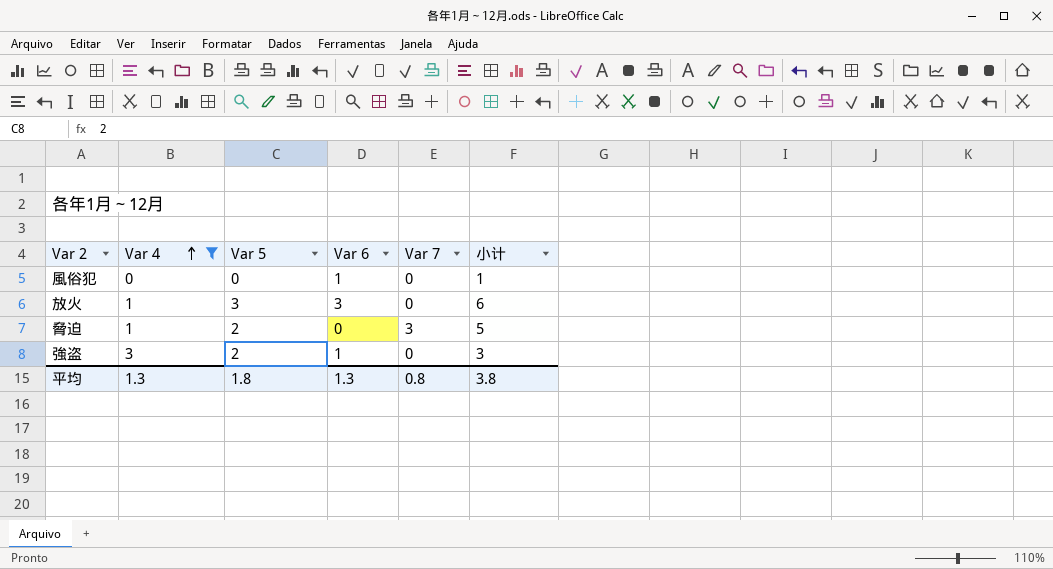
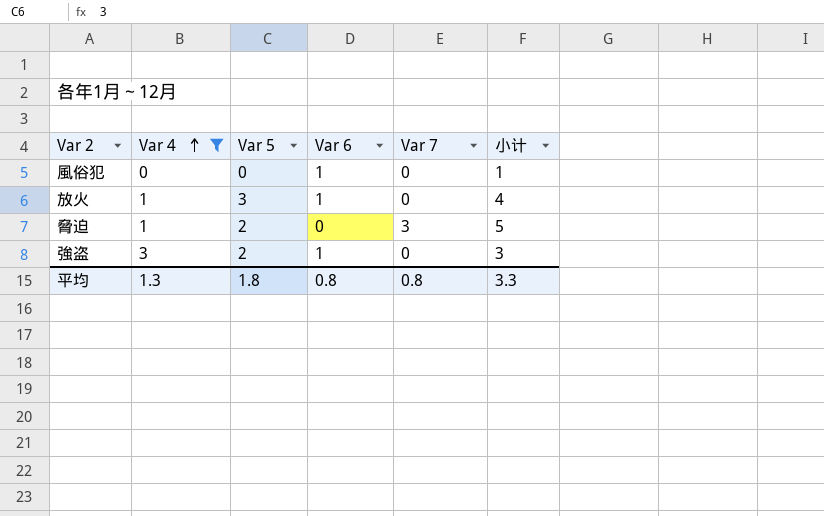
放火 | Var 6: 3 -> 1
放火 | 小计: 6 -> 4
平均 | Var 6: 1.3 -> 0.8
平均 | 小计: 3.8 -> 3.3

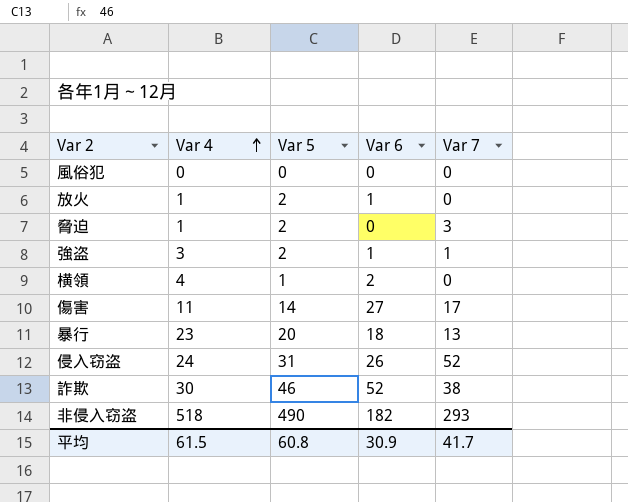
filter: Var 4 <= 3 -> none
column 小计 | formula: [Var 5] + [Var 6] + [Var 7] -> none
風俗犯 | Var 6: 1 -> 0
放火 | Var 5: 3 -> 2
強盗 | Var 7: 0 -> 1
平均 | Var 4: 1.3 -> 61.5
平均 | Var 5: 1.8 -> 60.8
平均 | Var 6: 0.8 -> 30.9
平均 | Var 7: 0.8 -> 41.7

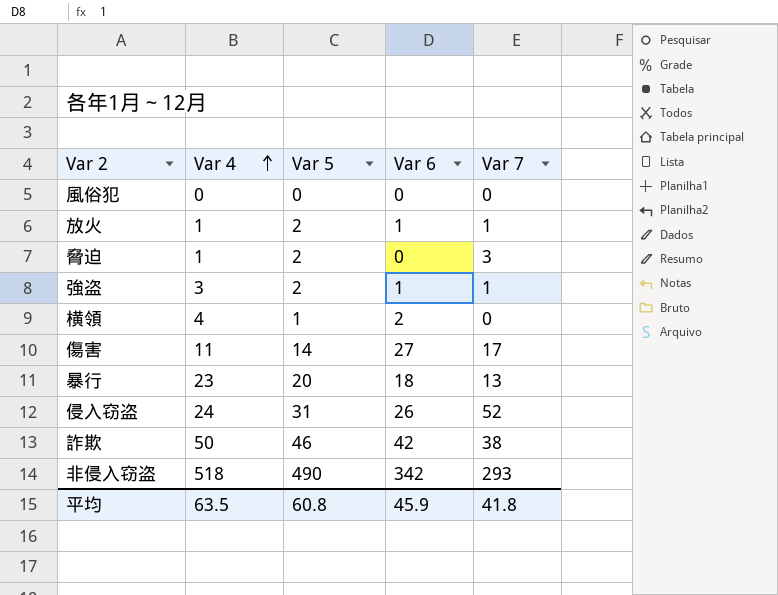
放火 | Var 7: 0 -> 1
詐欺 | Var 4: 30 -> 50
詐欺 | Var 6: 52 -> 42
非侵入窃盗 | Var 6: 182 -> 342
平均 | Var 4: 61.5 -> 63.5
平均 | Var 6: 30.9 -> 45.9
平均 | Var 7: 41.7 -> 41.8

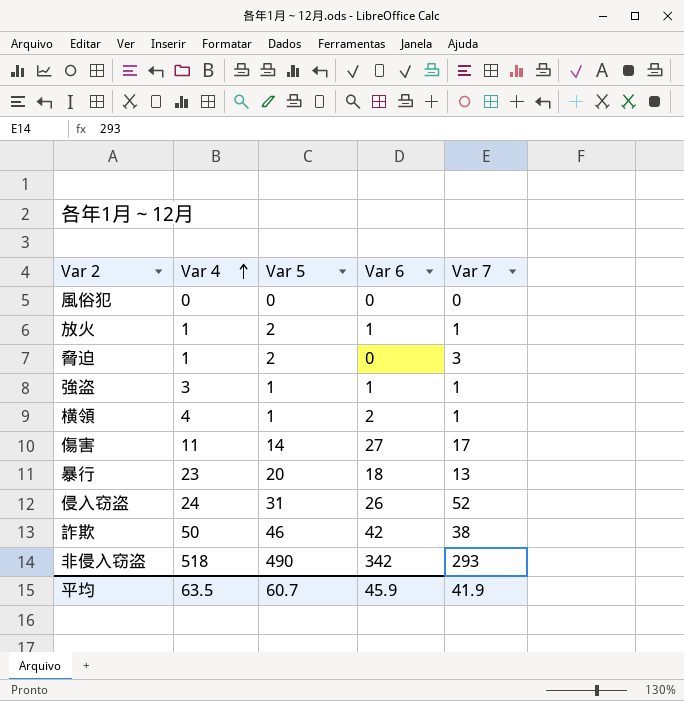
強盗 | Var 5: 2 -> 1
横領 | Var 7: 0 -> 1
平均 | Var 5: 60.8 -> 60.7
平均 | Var 7: 41.8 -> 41.9

